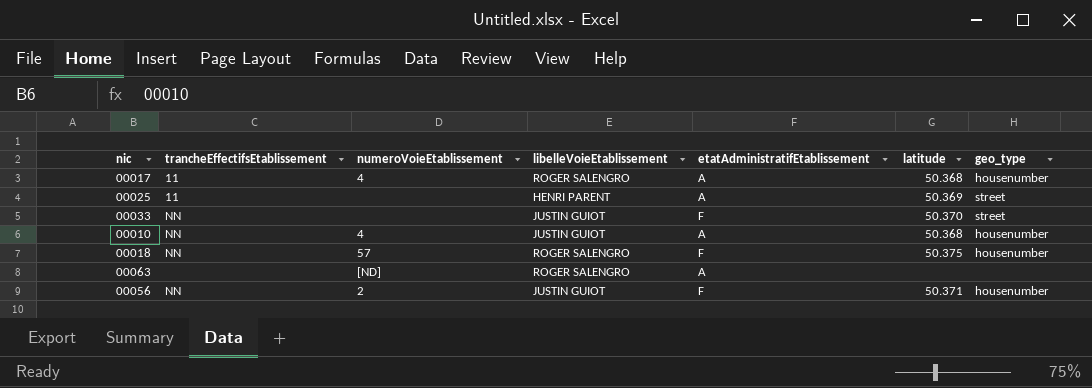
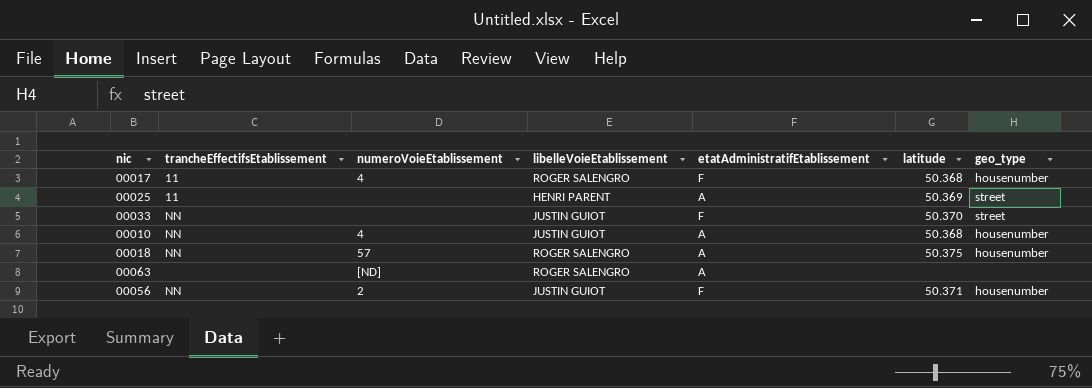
00017 | etatAdministratifEtablissement: A -> F
00018 | etatAdministratifEtablissement: F -> A

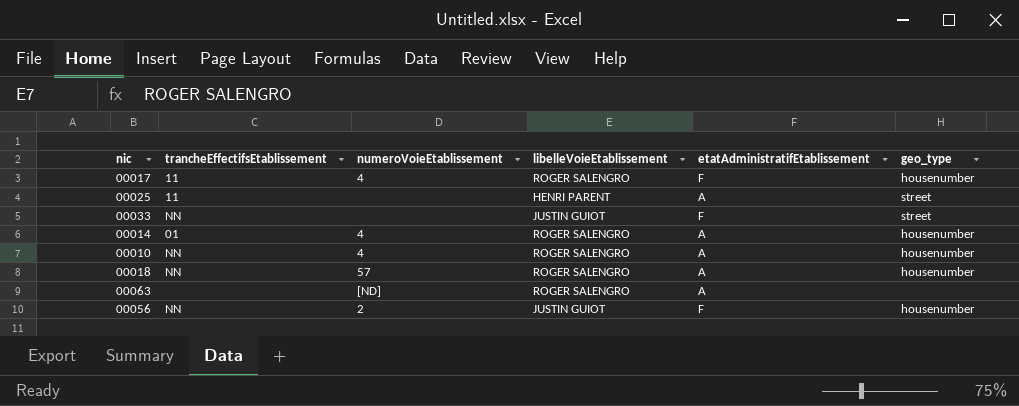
column latitude | position: 6 -> none
row 00014: none -> 01 | 4 | ROGER SALENGRO | A | housenumber
00010 | libelleVoieEtablissement: JUSTIN GUIOT -> ROGER SALENGRO

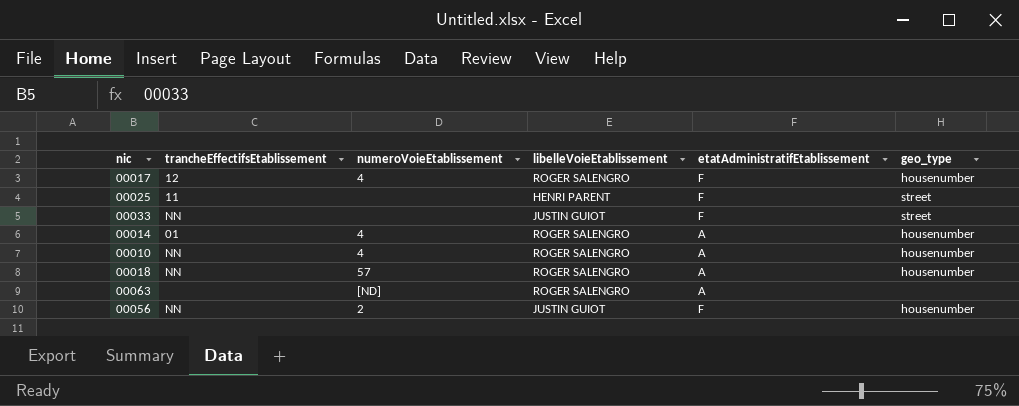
00017 | trancheEffectifsEtablissement: 11 -> 12
00025 | etatAdministratifEtablissement: A -> F

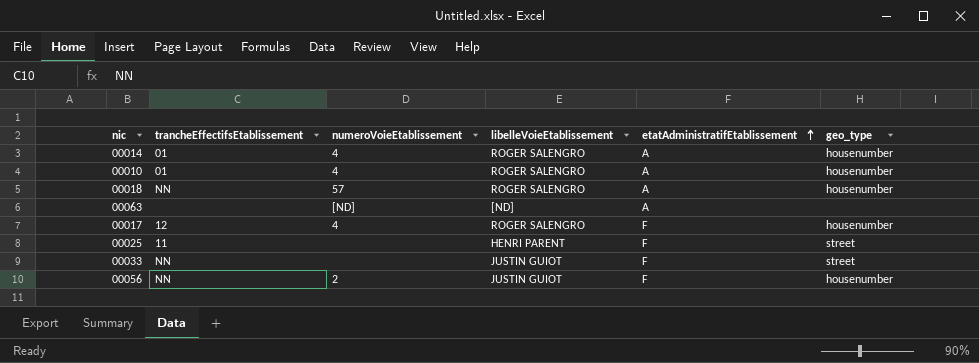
row order: none -> etatAdministratifEtablissement ascending
00010 | trancheEffectifsEtablissement: NN -> 01
00063 | libelleVoieEtablissement: ROGER SALENGRO -> [ND]

